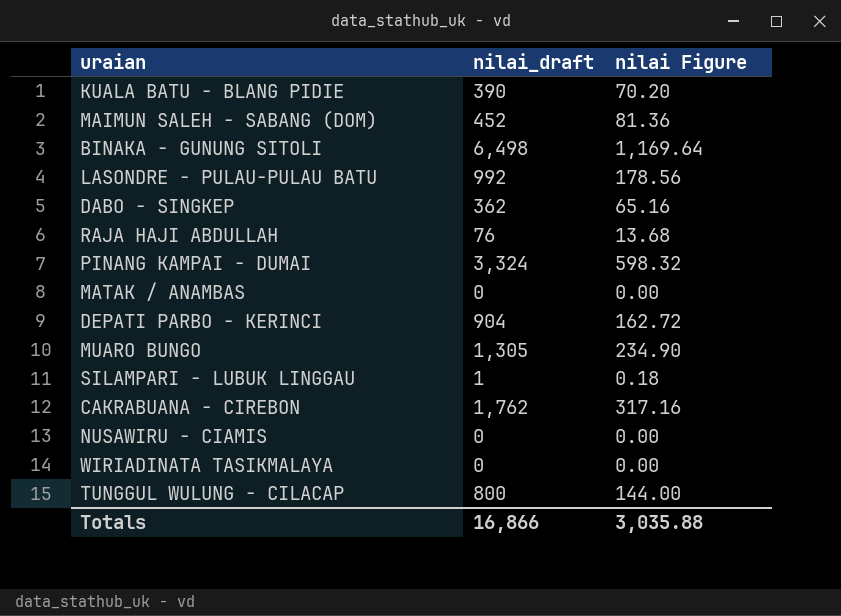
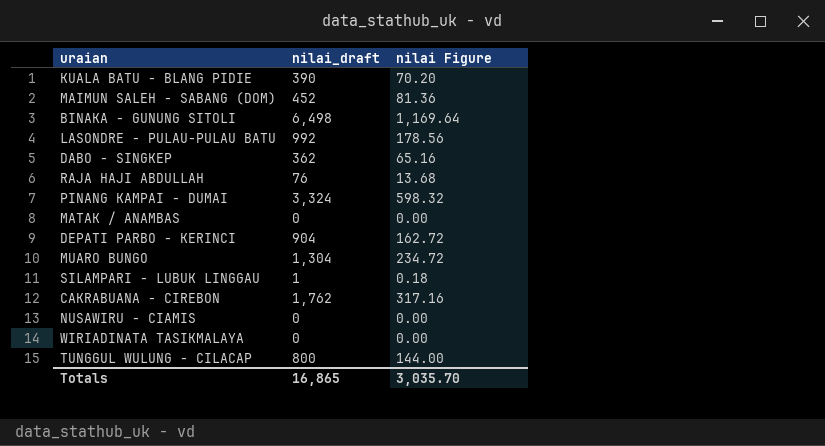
MUARO BUNGO | nilai_draft: 1,305 -> 1,304
MUARO BUNGO | nilai Figure: 234.90 -> 234.72
Totals | nilai_draft: 16,866 -> 16,865
Totals | nilai Figure: 3,035.88 -> 3,035.70

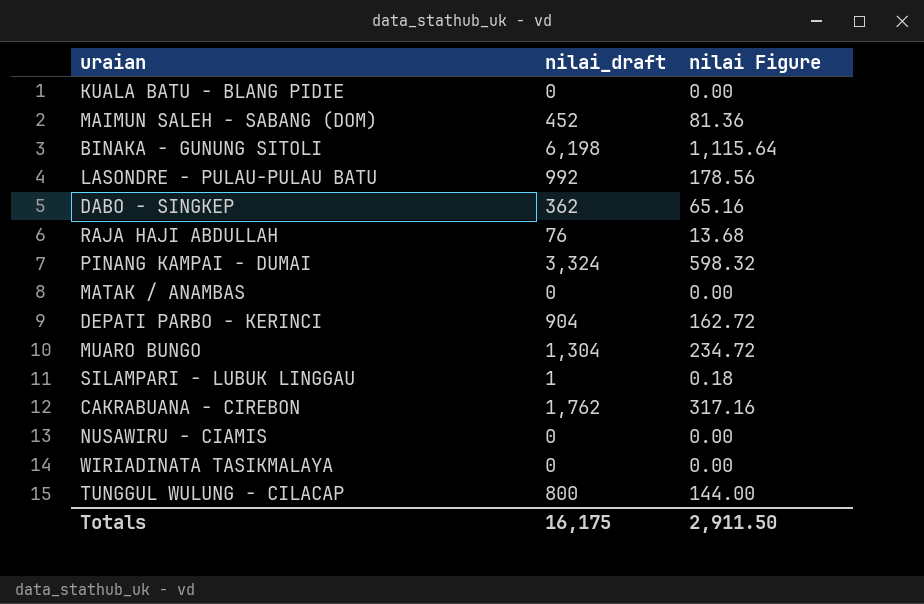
KUALA BATU - BLANG PIDIE | nilai_draft: 390 -> 0
KUALA BATU - BLANG PIDIE | nilai Figure: 70.20 -> 0.00
BINAKA - GUNUNG SITOLI | nilai_draft: 6,498 -> 6,198
BINAKA - GUNUNG SITOLI | nilai Figure: 1,169.64 -> 1,115.64
Totals | nilai_draft: 16,865 -> 16,175
Totals | nilai Figure: 3,035.70 -> 2,911.50

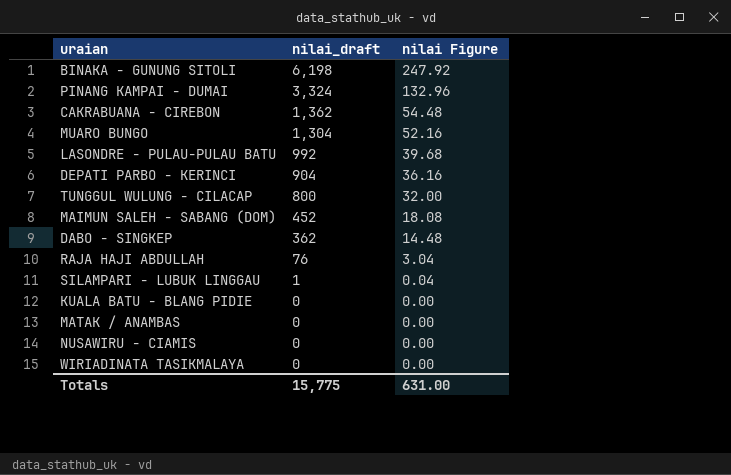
row order: none -> nilai_draft descending
column nilai Figure | formula: [nilai_draft] * 0.18 -> [nilai_draft] * 0.04
CAKRABUANA - CIREBON | nilai_draft: 1,762 -> 1,362
Totals | nilai_draft: 16,175 -> 15,775
Totals | nilai Figure: 2,911.50 -> 631.00

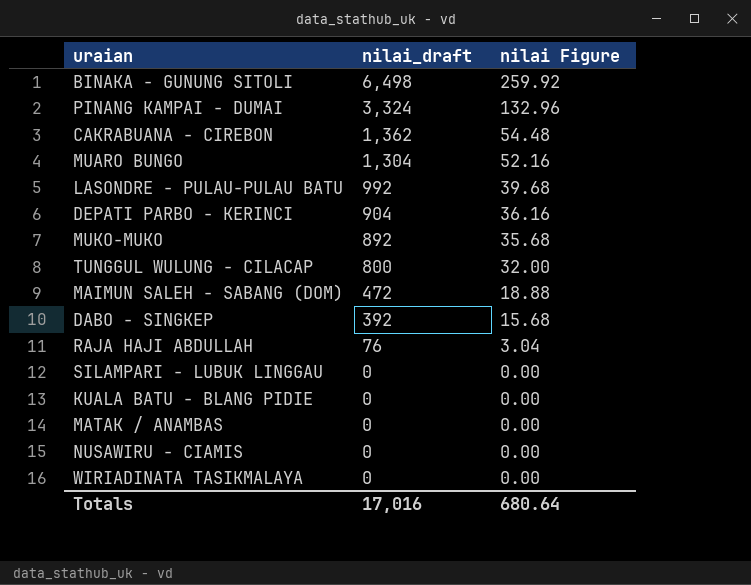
BINAKA - GUNUNG SITOLI | nilai_draft: 6,198 -> 6,498
BINAKA - GUNUNG SITOLI | nilai Figure: 247.92 -> 259.92
row MUKO-MUKO: none -> 892 | 35.68
MAIMUN SALEH - SABANG (DOM) | nilai_draft: 452 -> 472
MAIMUN SALEH - SABANG (DOM) | nilai Figure: 18.08 -> 18.88
DABO - SINGKEP | nilai_draft: 362 -> 392
DABO - SINGKEP | nilai Figure: 14.48 -> 15.68
SILAMPARI - LUBUK LINGGAU | nilai_draft: 1 -> 0
SILAMPARI - LUBUK LINGGAU | nilai Figure: 0.04 -> 0.00
Totals | nilai_draft: 15,775 -> 17,016
Totals | nilai Figure: 631.00 -> 680.64

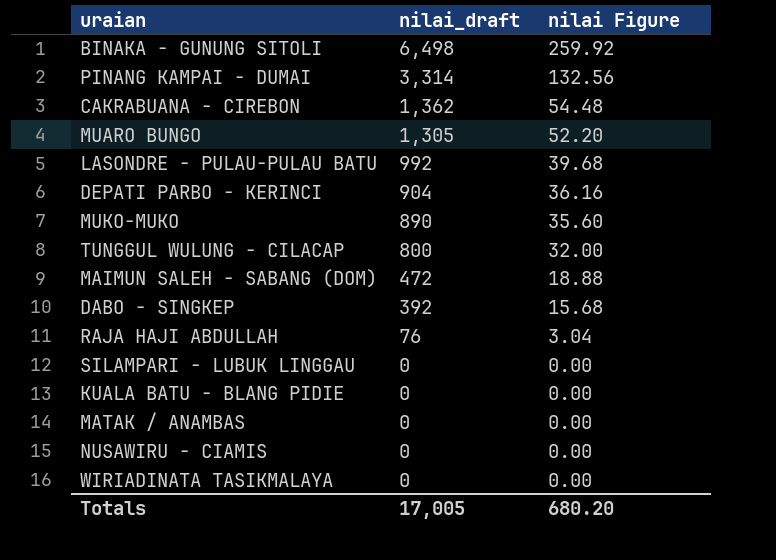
PINANG KAMPAI - DUMAI | nilai_draft: 3,324 -> 3,314
PINANG KAMPAI - DUMAI | nilai Figure: 132.96 -> 132.56
MUARO BUNGO | nilai_draft: 1,304 -> 1,305
MUARO BUNGO | nilai Figure: 52.16 -> 52.20
MUKO-MUKO | nilai_draft: 892 -> 890
MUKO-MUKO | nilai Figure: 35.68 -> 35.60
Totals | nilai_draft: 17,016 -> 17,005
Totals | nilai Figure: 680.64 -> 680.20

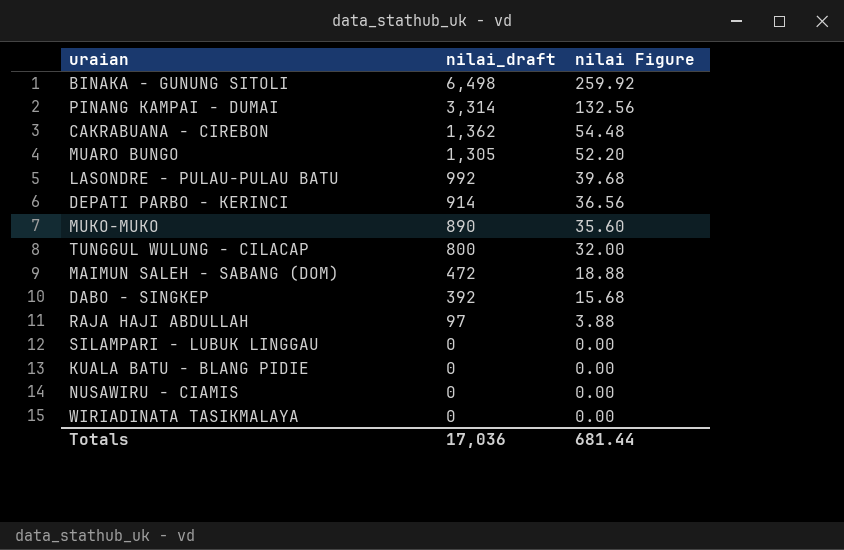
row MATAK / ANAMBAS: 0 | 0.00 -> none
DEPATI PARBO - KERINCI | nilai_draft: 904 -> 914
DEPATI PARBO - KERINCI | nilai Figure: 36.16 -> 36.56
RAJA HAJI ABDULLAH | nilai_draft: 76 -> 97
RAJA HAJI ABDULLAH | nilai Figure: 3.04 -> 3.88
Totals | nilai_draft: 17,005 -> 17,036
Totals | nilai Figure: 680.20 -> 681.44

